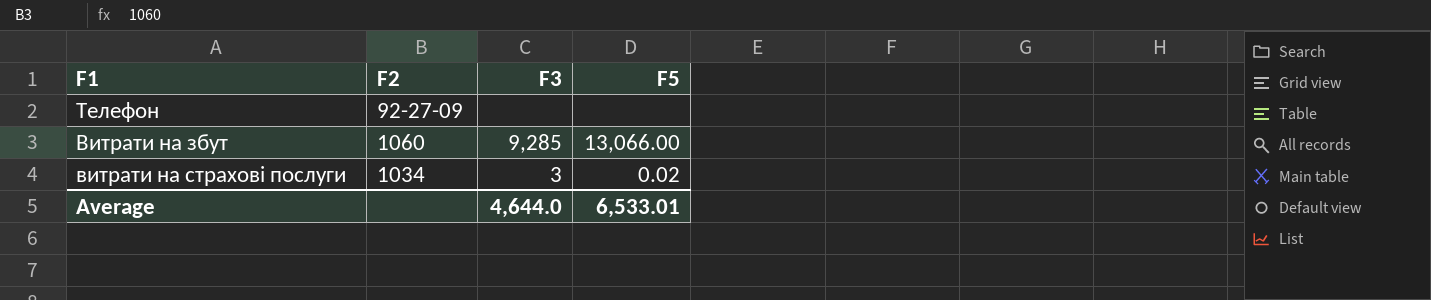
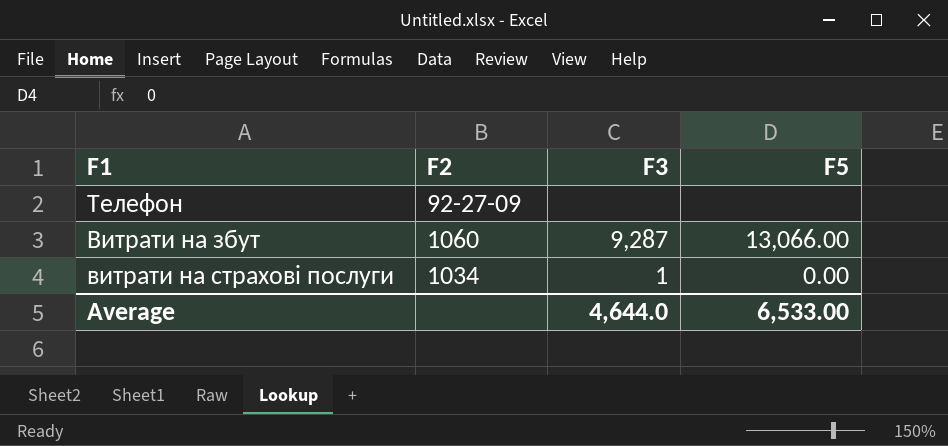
Витрати на збут | F3: 9,285 -> 9,287
витрати на страхові послуги | F3: 3 -> 1
витрати на страхові послуги | F5: 0.02 -> 0.00
Average | F5: 6,533.01 -> 6,533.00

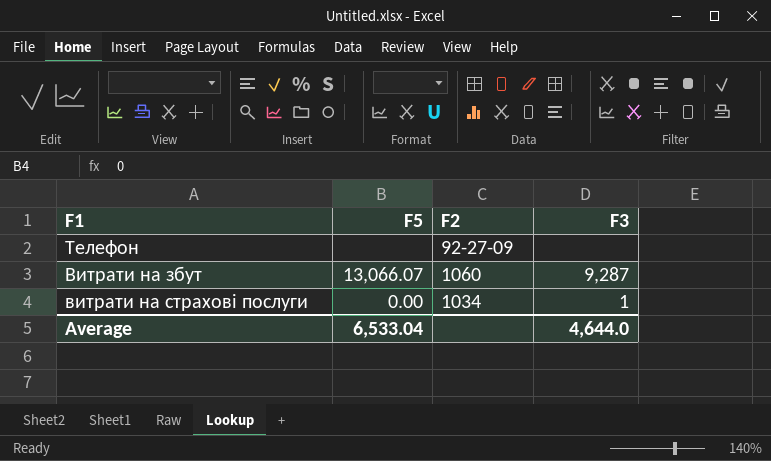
column F5 | position: 4 -> 2
Витрати на збут | F5: 13,066.00 -> 13,066.07
Average | F5: 6,533.00 -> 6,533.04

